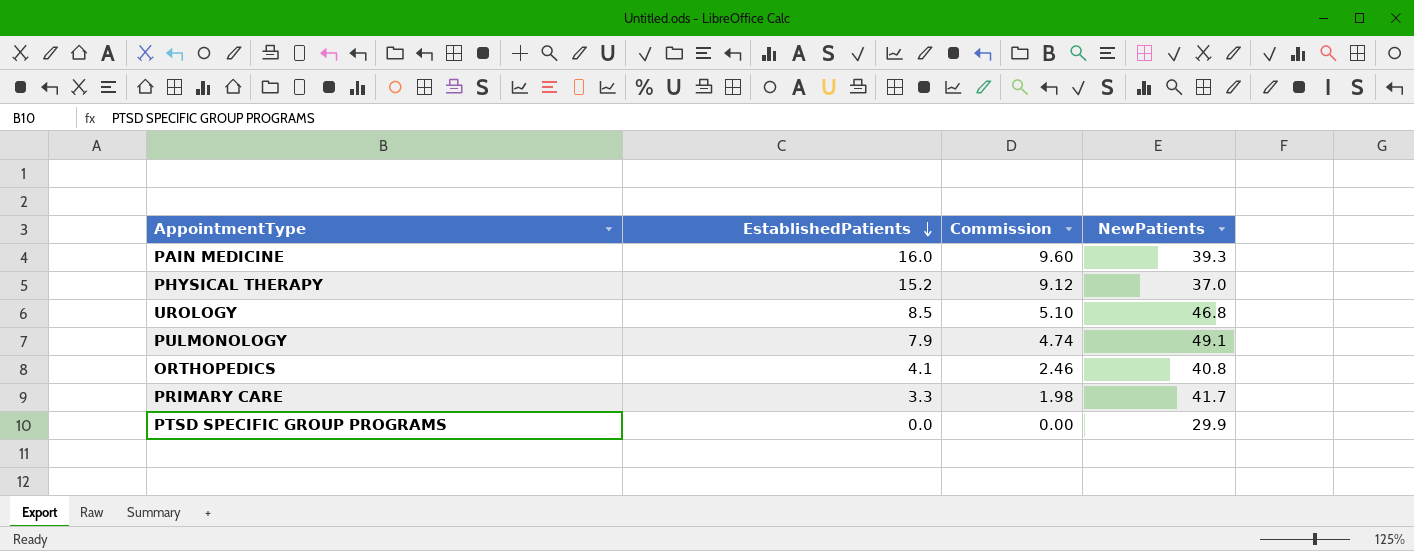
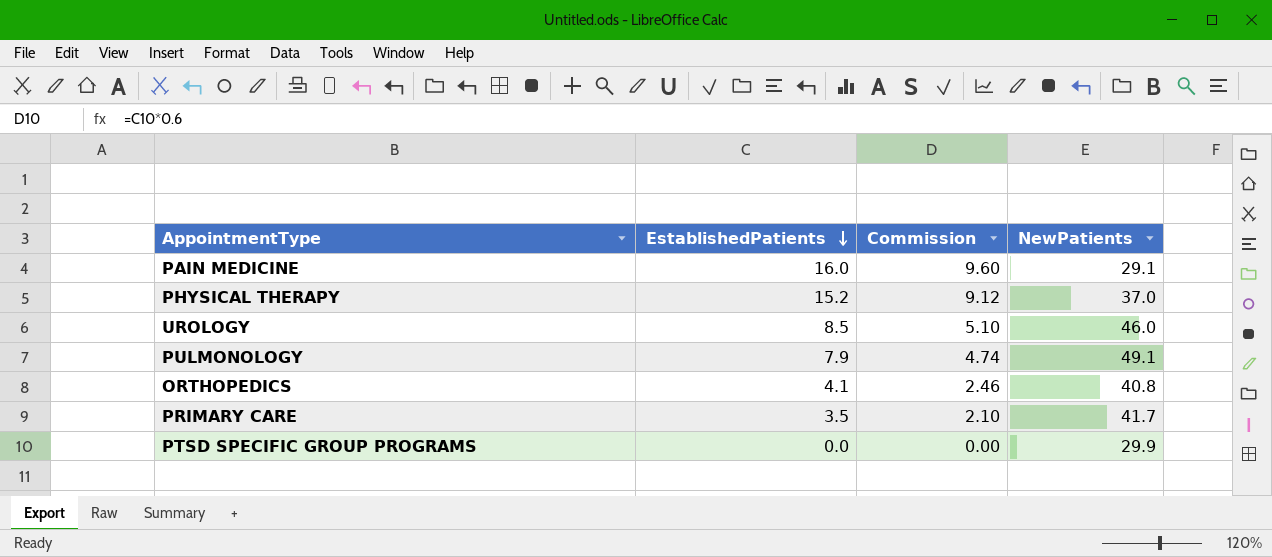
PAIN MEDICINE | NewPatients: 39.3 -> 29.1
UROLOGY | NewPatients: 46.8 -> 46.0
PRIMARY CARE | EstablishedPatients: 3.3 -> 3.5
PRIMARY CARE | Commission: 1.98 -> 2.10

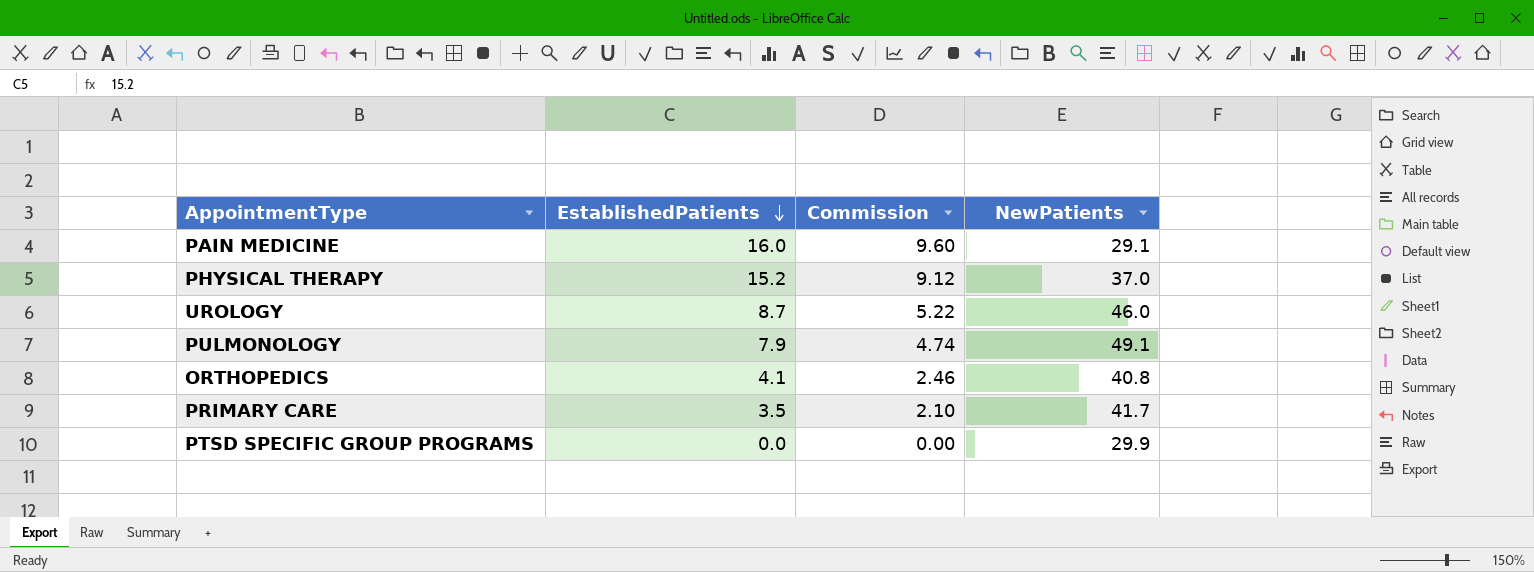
UROLOGY | EstablishedPatients: 8.5 -> 8.7
UROLOGY | Commission: 5.10 -> 5.22

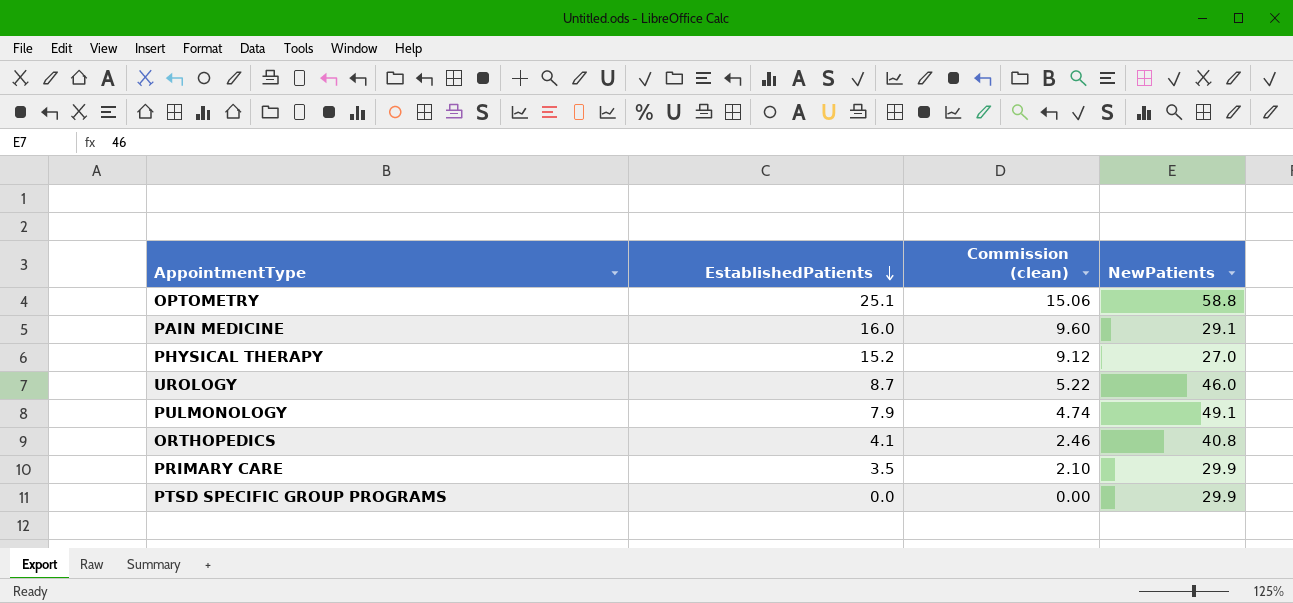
column name: Commission -> Commission (clean)
row OPTOMETRY: none -> 25.1 | 15.06 | 58.8
PHYSICAL THERAPY | NewPatients: 37.0 -> 27.0
PRIMARY CARE | NewPatients: 41.7 -> 29.9

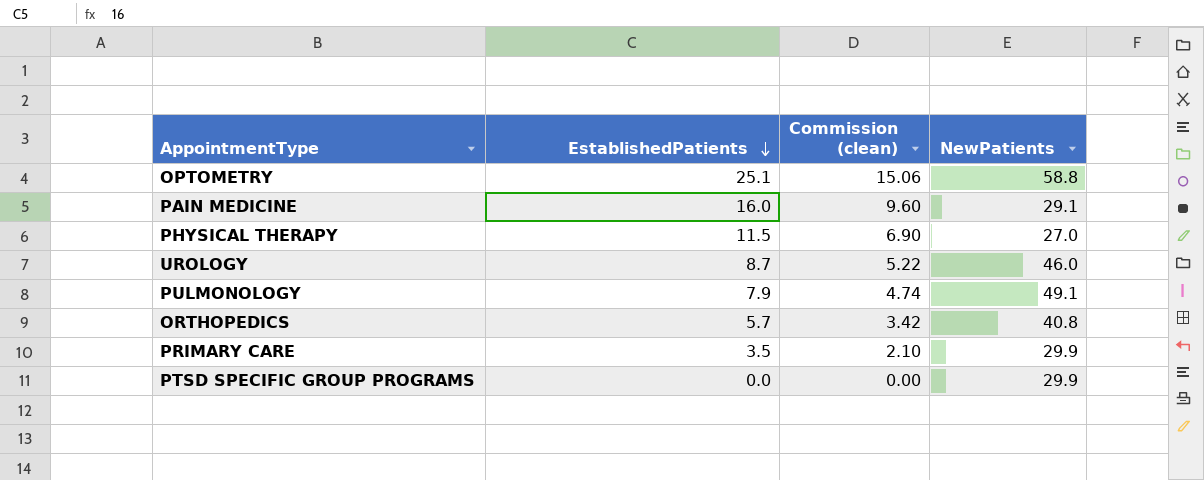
PHYSICAL THERAPY | EstablishedPatients: 15.2 -> 11.5
PHYSICAL THERAPY | Commission (clean): 9.12 -> 6.90
ORTHOPEDICS | EstablishedPatients: 4.1 -> 5.7
ORTHOPEDICS | Commission (clean): 2.46 -> 3.42

